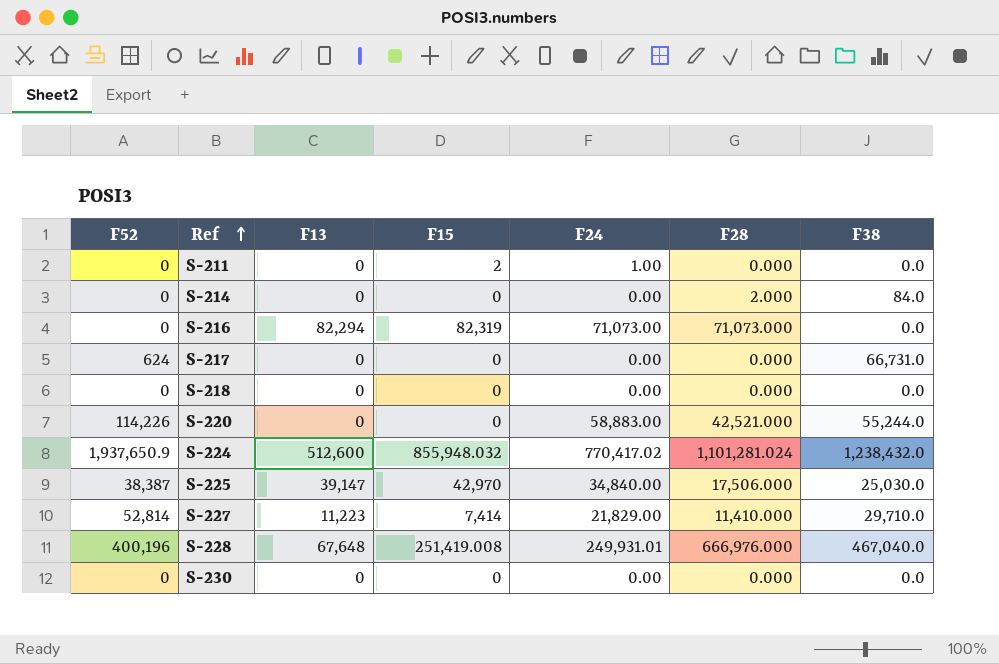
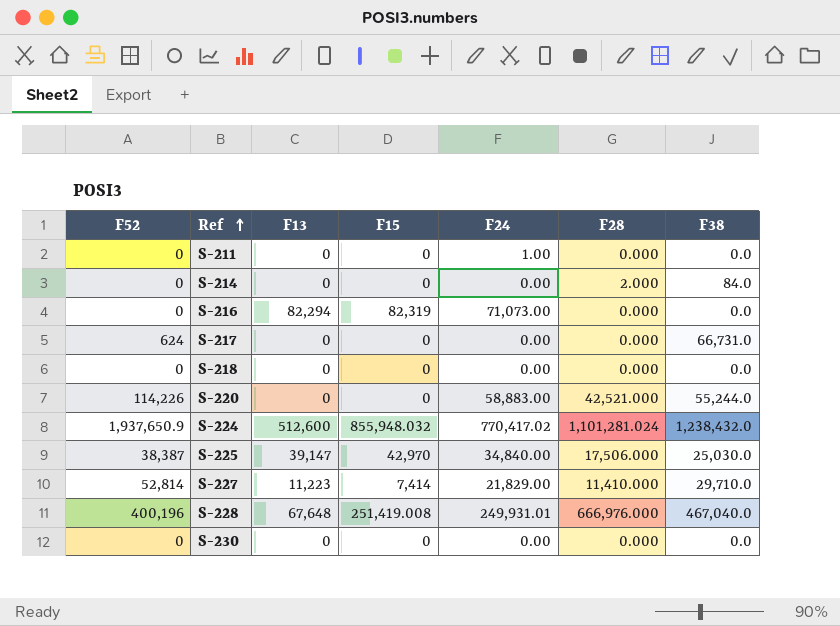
S-211 | F15: 2 -> 0
S-216 | F28: 71,073.000 -> 0.000

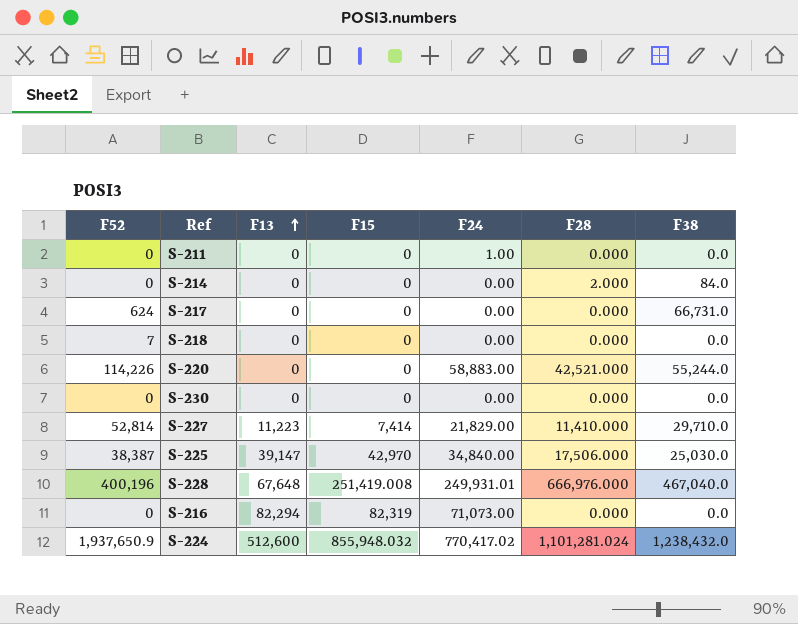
row order: Ref ascending -> F13 ascending
S-218 | F52: 0 -> 7

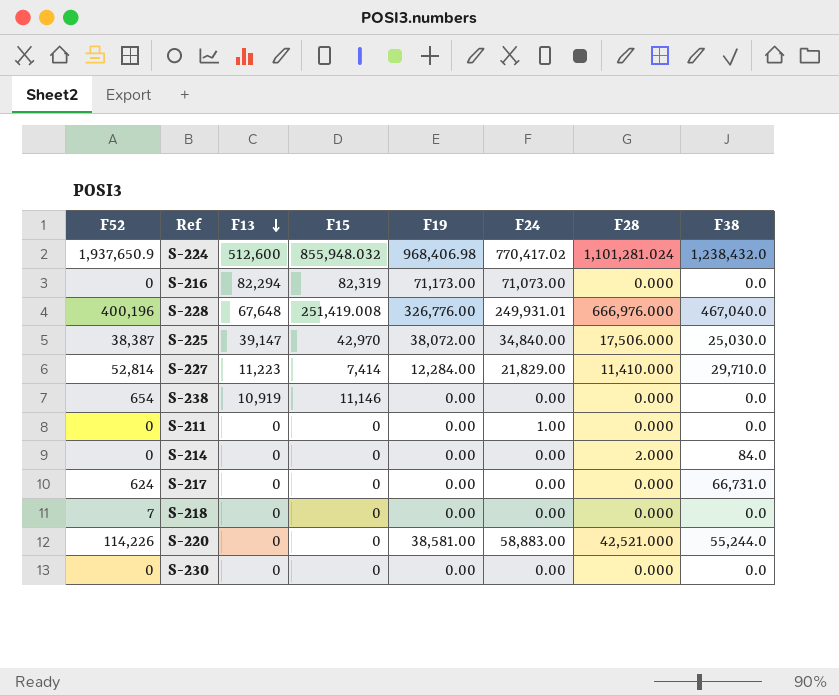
row order: F13 ascending -> F13 descending
column F19 | position: none -> 5
row S-238: none -> 654 | 10,919 | 11,146 | 0.00 | 0.00 | 0.000 | 0.0

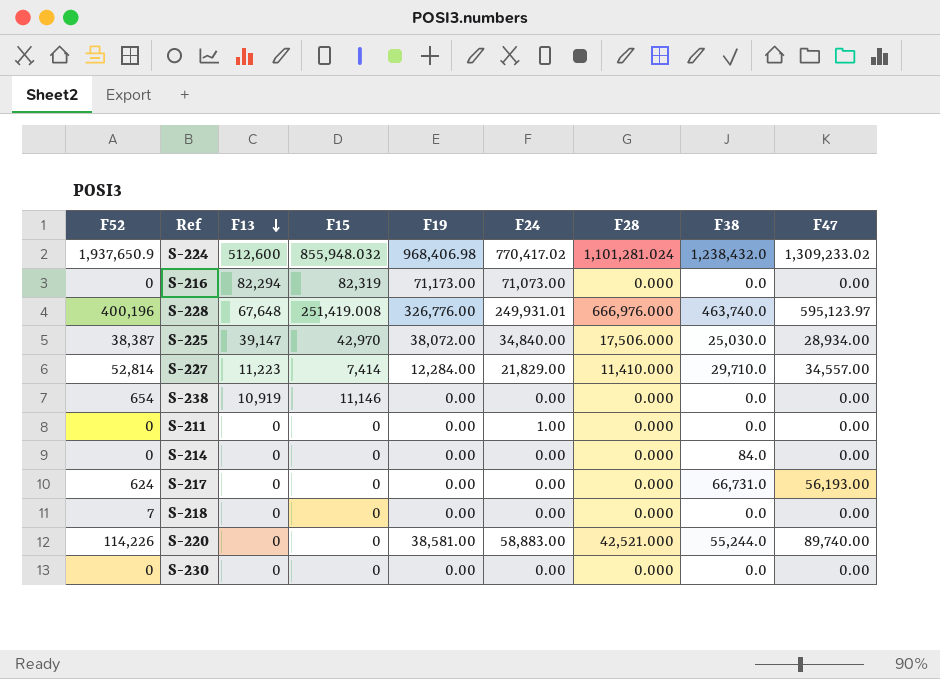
column F47 | position: none -> 9
S-228 | F38: 467,040.0 -> 463,740.0
S-214 | F28: 2.000 -> 0.000

